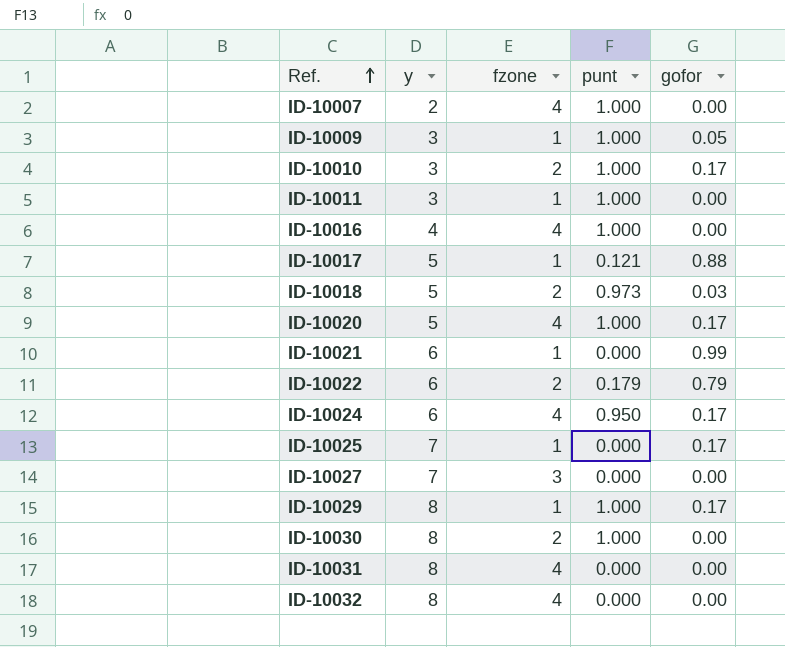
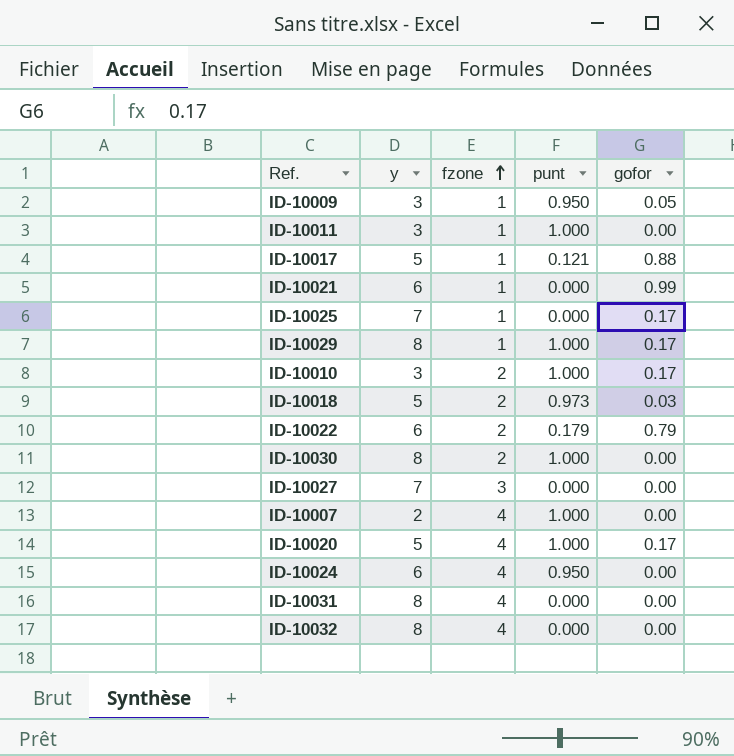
row order: Ref. ascending -> fzone ascending
row ID-10016: 4 | 4 | 1.000 | 0.00 -> none
ID-10009 | punt: 1.000 -> 0.950
ID-10024 | gofor: 0.17 -> 0.00

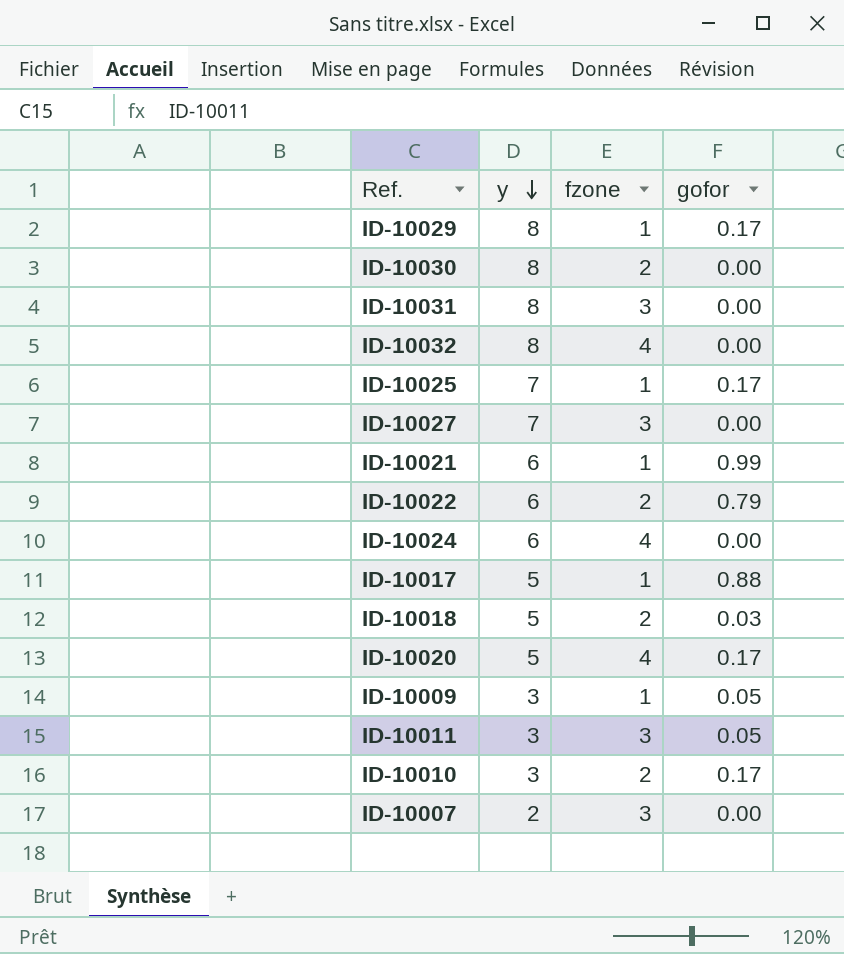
row order: fzone ascending -> y descending
column punt | position: 4 -> none
ID-10031 | fzone: 4 -> 3
ID-10011 | fzone: 1 -> 3
ID-10011 | gofor: 0.00 -> 0.05
ID-10007 | fzone: 4 -> 3

